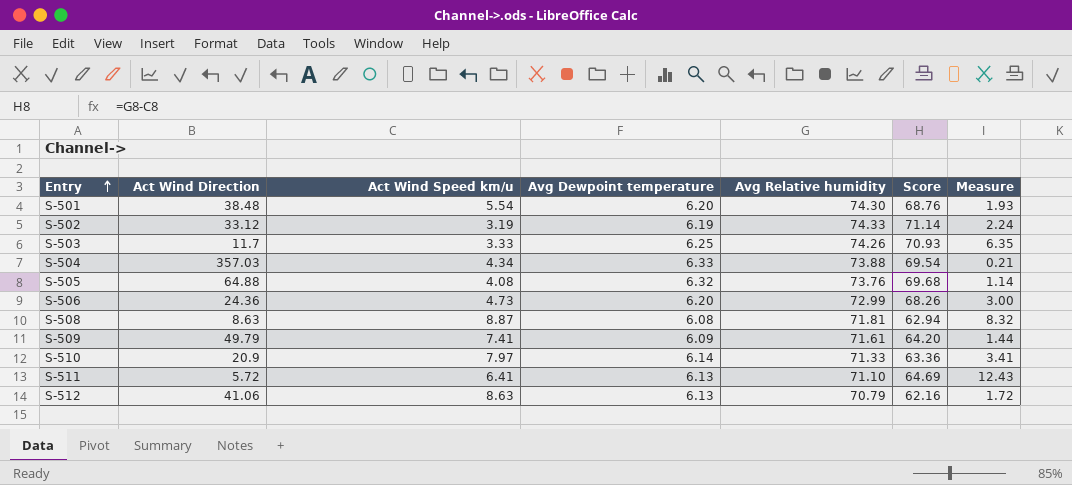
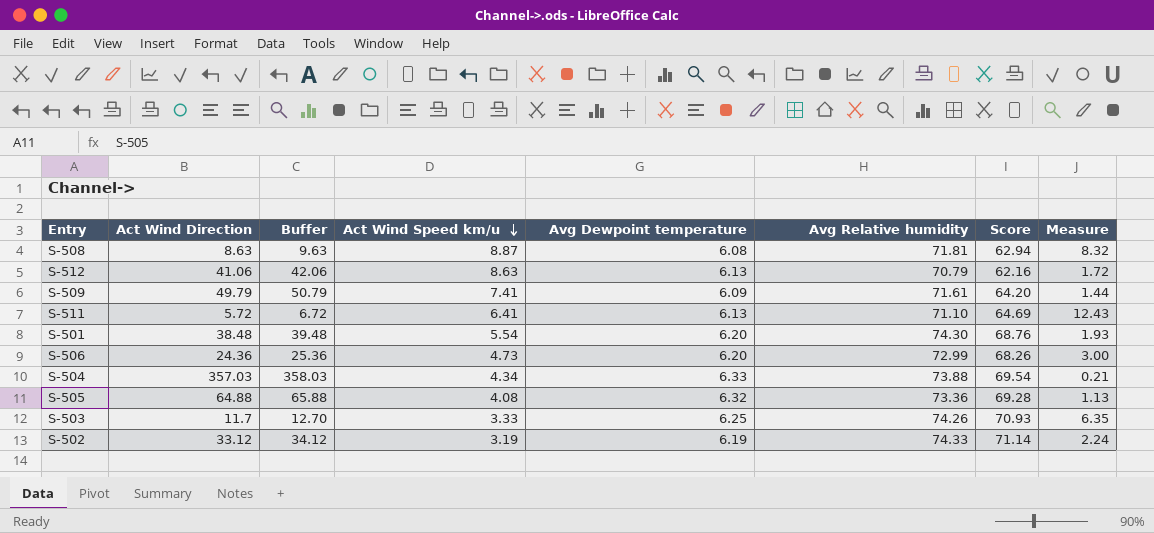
row order: Entry ascending -> Act Wind Speed km/u descending
column Buffer | formula: none -> [Act Wind Direction] + 1
row S-510: 20.9 | 7.97 | 6.14 | 71.33 | 63.36 | 3.41 -> none
S-505 | Avg Relative humidity: 73.76 -> 73.36
S-505 | Score: 69.68 -> 69.28
S-505 | Measure: 1.14 -> 1.13

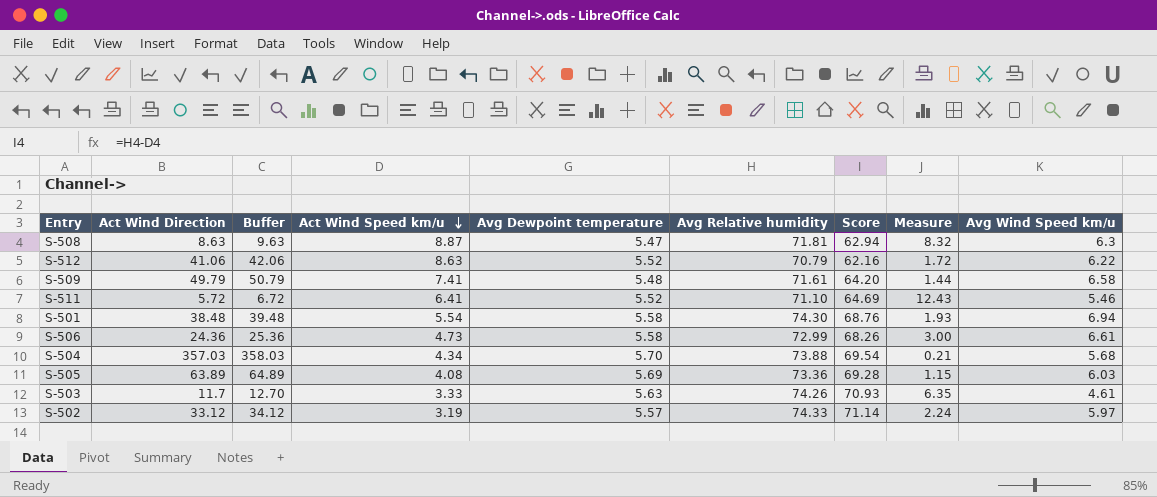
column Avg Wind Speed km/u | position: none -> 9
S-508 | Avg Dewpoint temperature: 6.08 -> 5.47
S-512 | Avg Dewpoint temperature: 6.13 -> 5.52
S-509 | Avg Dewpoint temperature: 6.09 -> 5.48
S-511 | Avg Dewpoint temperature: 6.13 -> 5.52
S-501 | Avg Dewpoint temperature: 6.20 -> 5.58
S-506 | Avg Dewpoint temperature: 6.20 -> 5.58
S-504 | Avg Dewpoint temperature: 6.33 -> 5.70
S-505 | Act Wind Direction: 64.88 -> 63.89
S-505 | Buffer: 65.88 -> 64.89
S-505 | Avg Dewpoint temperature: 6.32 -> 5.69
S-505 | Measure: 1.13 -> 1.15
S-503 | Avg Dewpoint temperature: 6.25 -> 5.63
S-502 | Avg Dewpoint temperature: 6.19 -> 5.57

